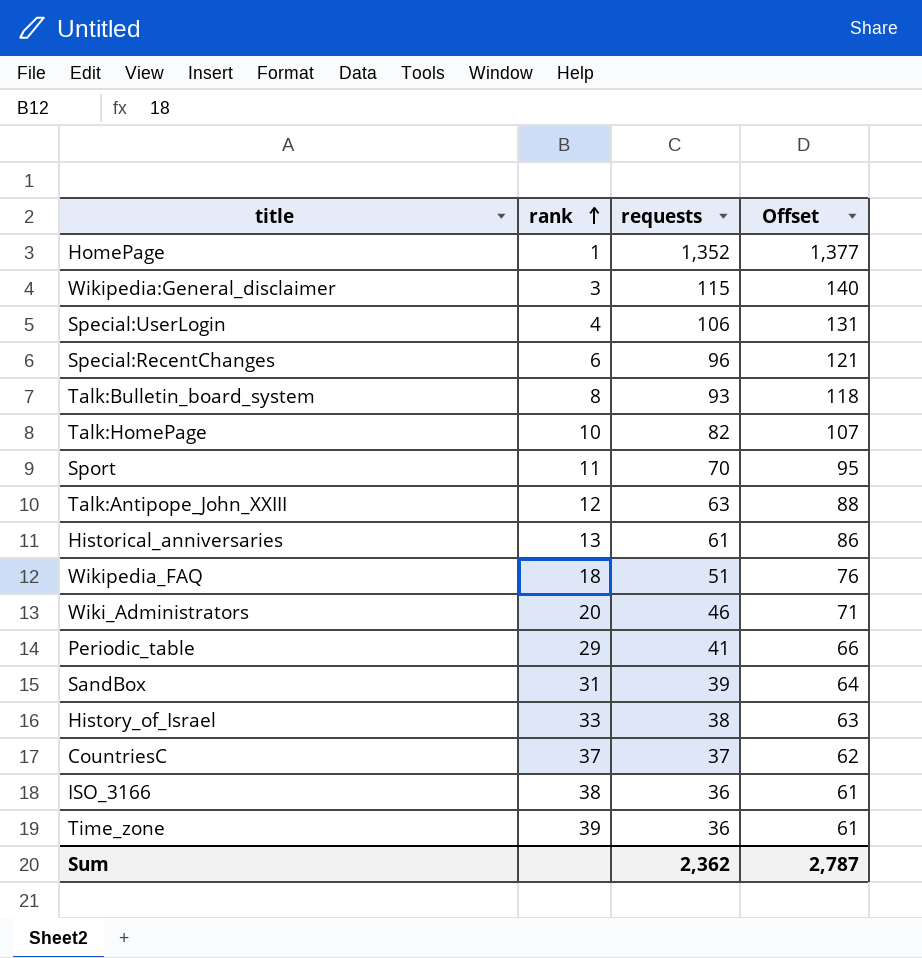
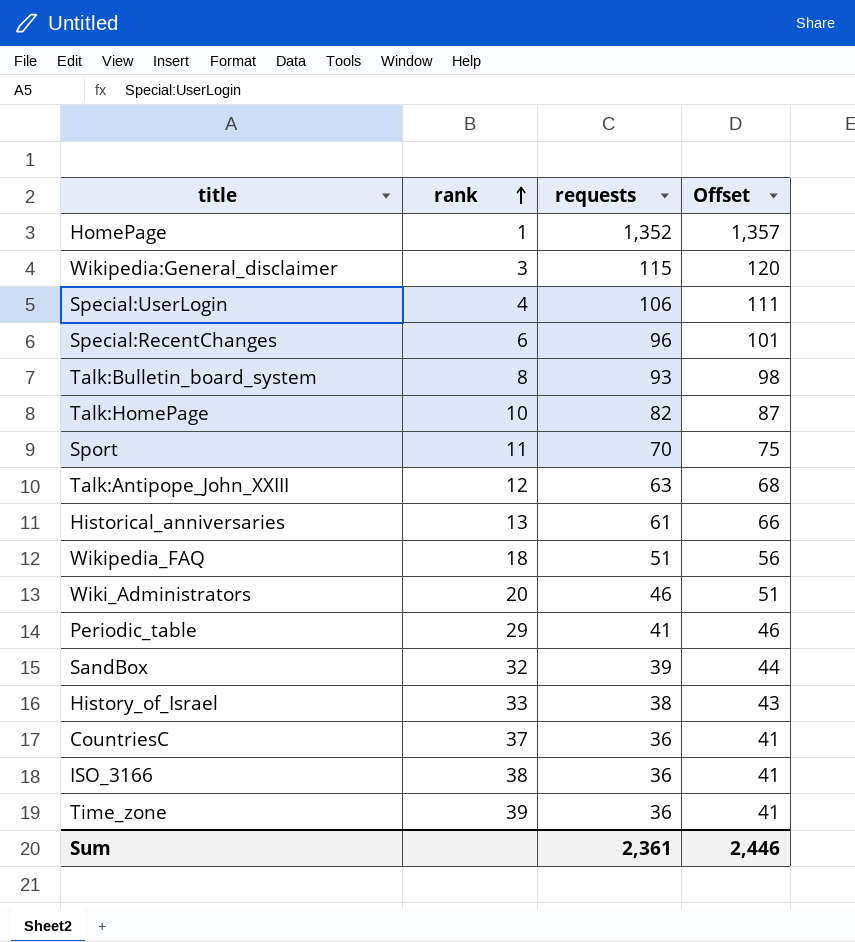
column Offset | formula: [requests] + 25 -> [requests] + 5
SandBox | rank: 31 -> 32
CountriesC | requests: 37 -> 36
Sum | requests: 2,362 -> 2,361
Sum | Offset: 2,787 -> 2,446

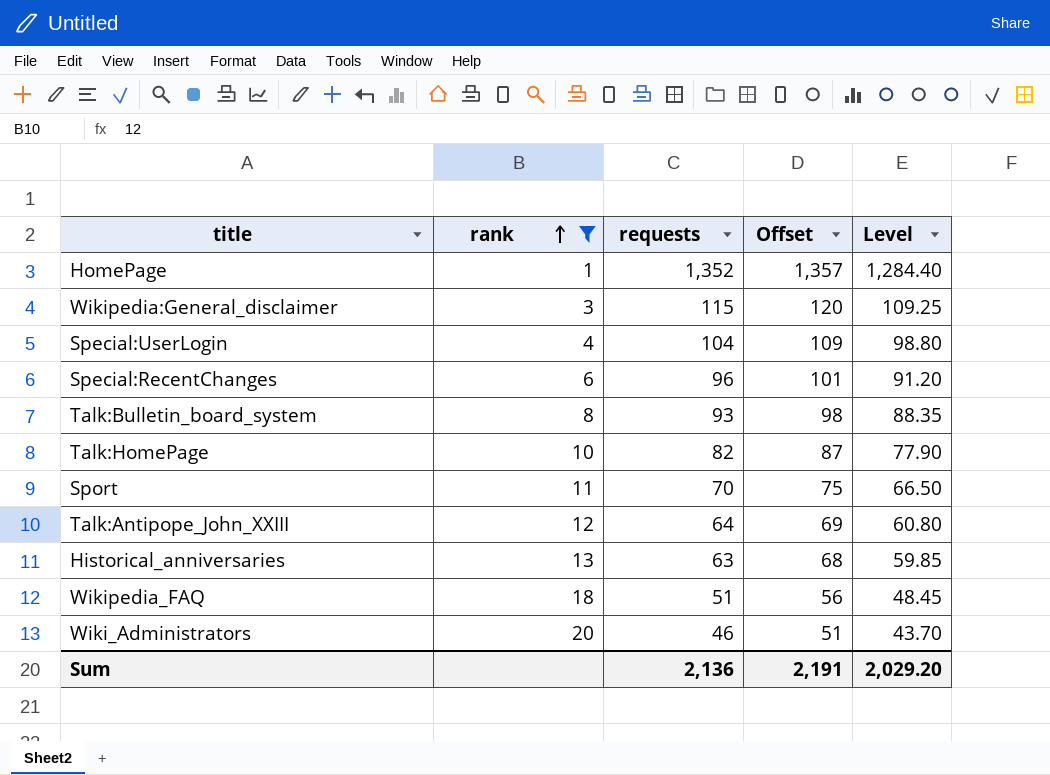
filter: none -> rank <= 20
column Level | formula: none -> [requests] * 0.95
Special:UserLogin | requests: 106 -> 104
Special:UserLogin | Offset: 111 -> 109
Talk:Antipope_John_XXIII | requests: 63 -> 64
Talk:Antipope_John_XXIII | Offset: 68 -> 69
Historical_anniversaries | requests: 61 -> 63
Historical_anniversaries | Offset: 66 -> 68
Sum | requests: 2,361 -> 2,136
Sum | Offset: 2,446 -> 2,191

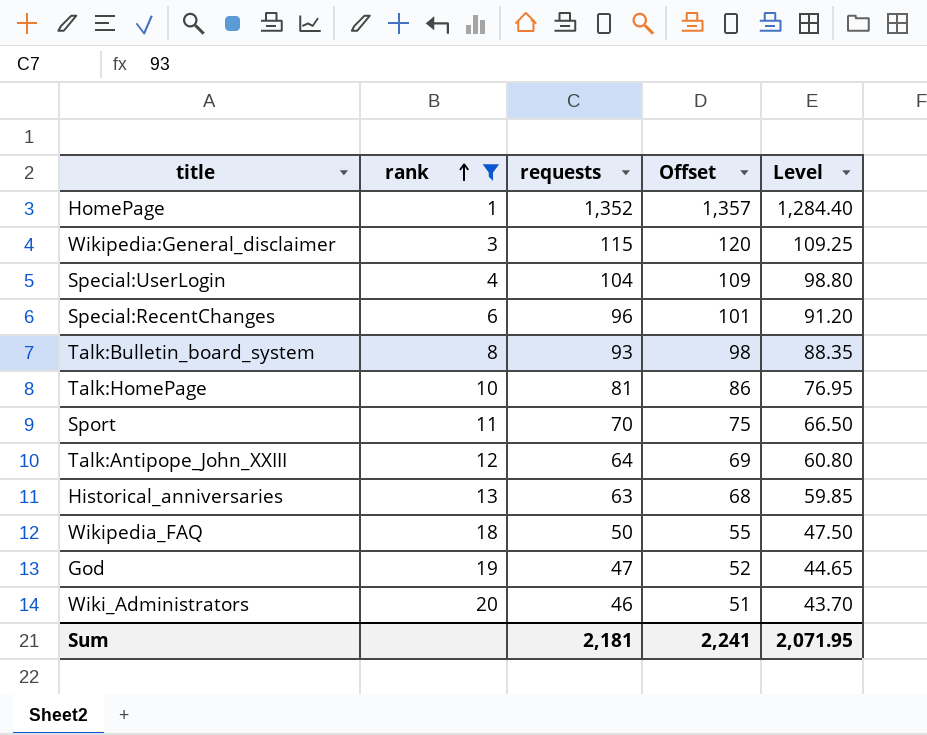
Talk:HomePage | requests: 82 -> 81
Talk:HomePage | Offset: 87 -> 86
Talk:HomePage | Level: 77.90 -> 76.95
Wikipedia_FAQ | requests: 51 -> 50
Wikipedia_FAQ | Offset: 56 -> 55
Wikipedia_FAQ | Level: 48.45 -> 47.50
row God: none -> 19 | 47 | 52 | 44.65
Sum | requests: 2,136 -> 2,181
Sum | Offset: 2,191 -> 2,241
Sum | Level: 2,029.20 -> 2,071.95

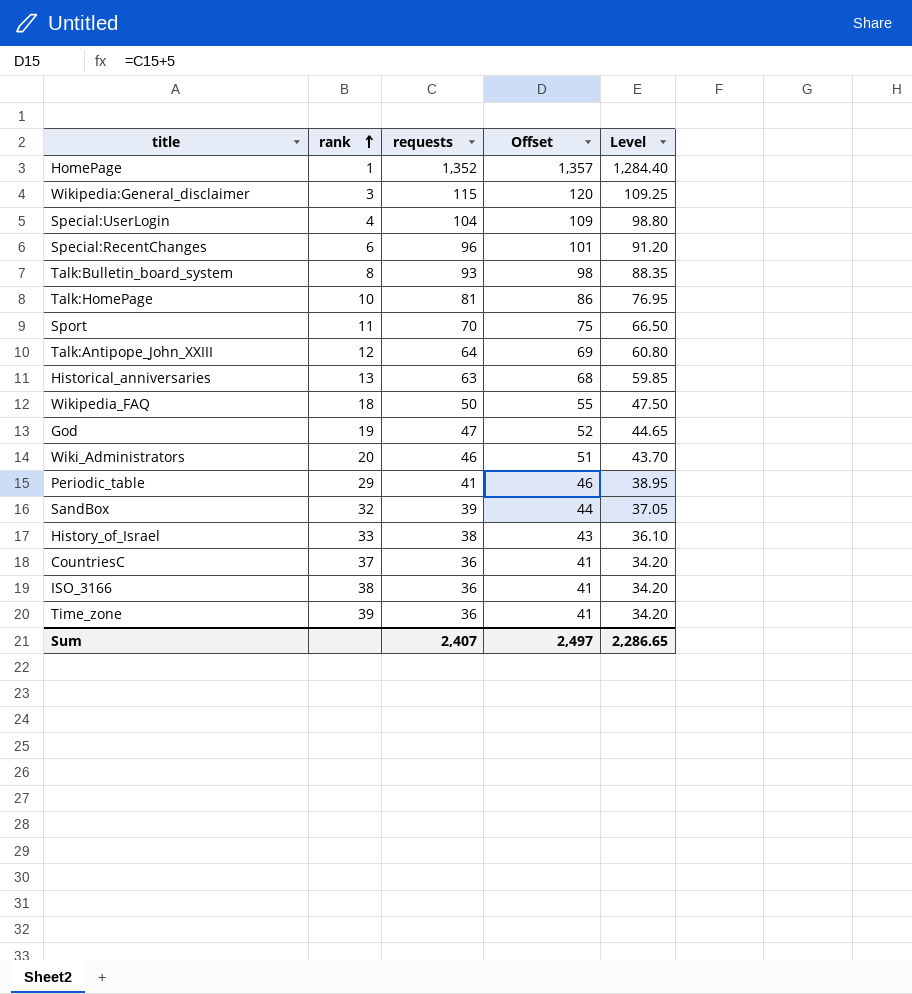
filter: rank <= 20 -> none
Sum | requests: 2,181 -> 2,407
Sum | Offset: 2,241 -> 2,497
Sum | Level: 2,071.95 -> 2,286.65

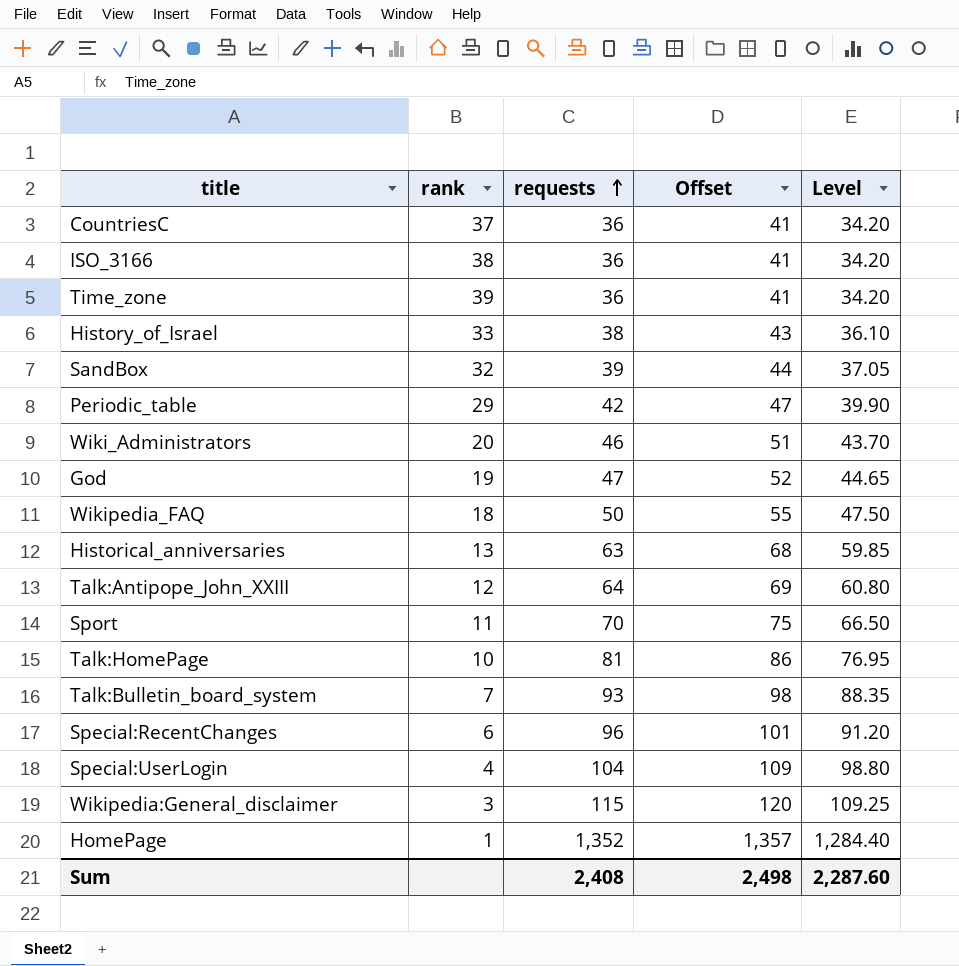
row order: rank ascending -> requests ascending
Periodic_table | requests: 41 -> 42
Periodic_table | Offset: 46 -> 47
Periodic_table | Level: 38.95 -> 39.90
Talk:Bulletin_board_system | rank: 8 -> 7
Sum | requests: 2,407 -> 2,408
Sum | Offset: 2,497 -> 2,498
Sum | Level: 2,286.65 -> 2,287.60

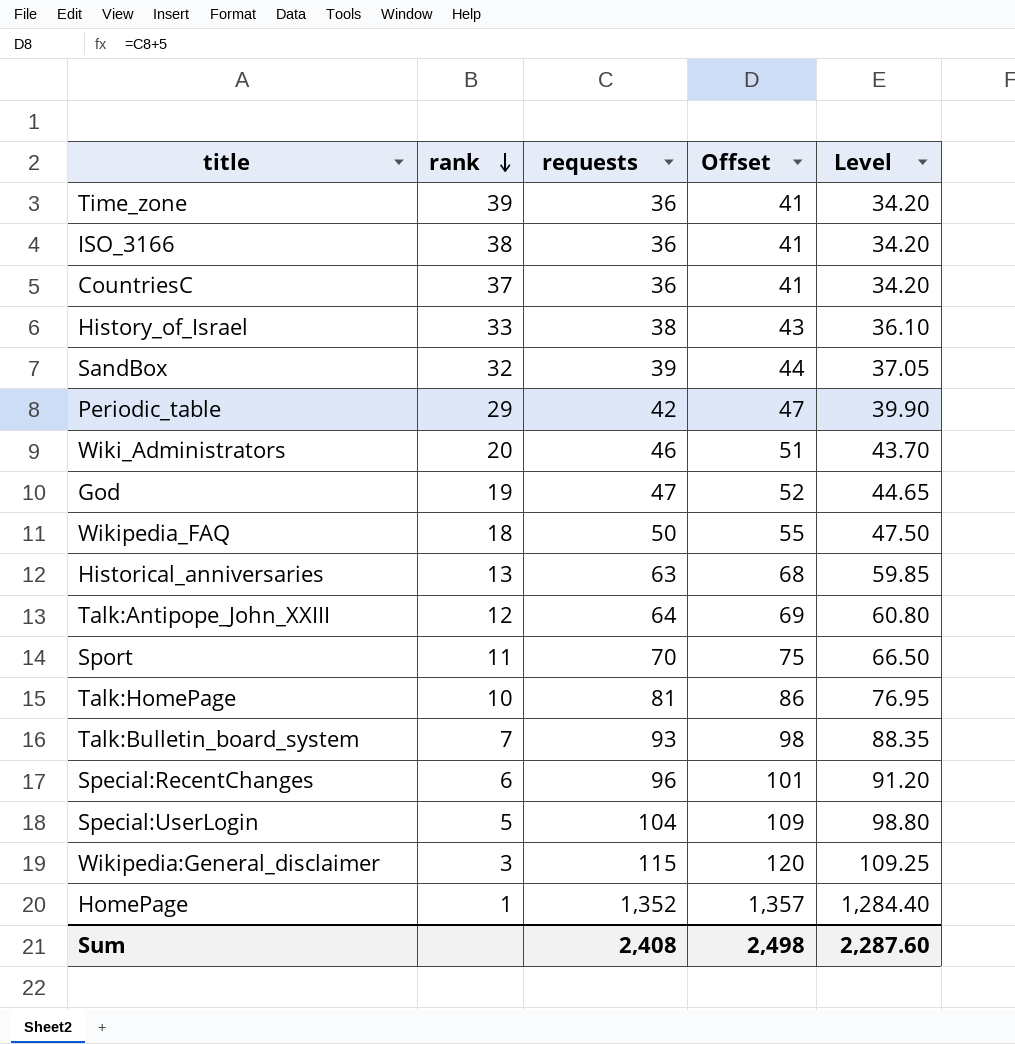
row order: requests ascending -> rank descending
Special:UserLogin | rank: 4 -> 5

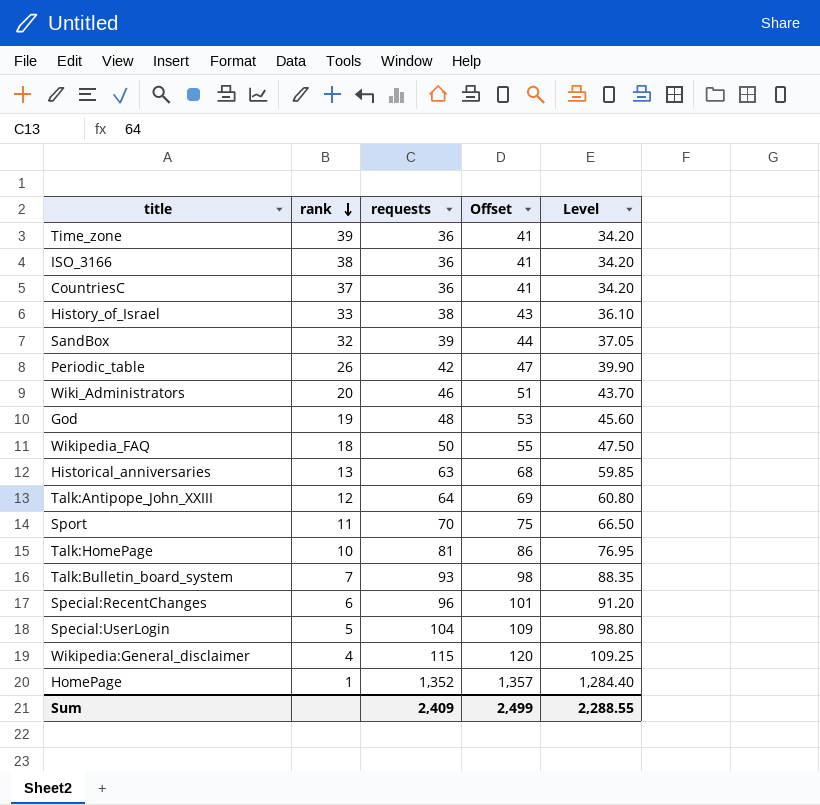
Periodic_table | rank: 29 -> 26
God | requests: 47 -> 48
God | Offset: 52 -> 53
God | Level: 44.65 -> 45.60
Wikipedia:General_disclaimer | rank: 3 -> 4
Sum | requests: 2,408 -> 2,409
Sum | Offset: 2,498 -> 2,499
Sum | Level: 2,287.60 -> 2,288.55

